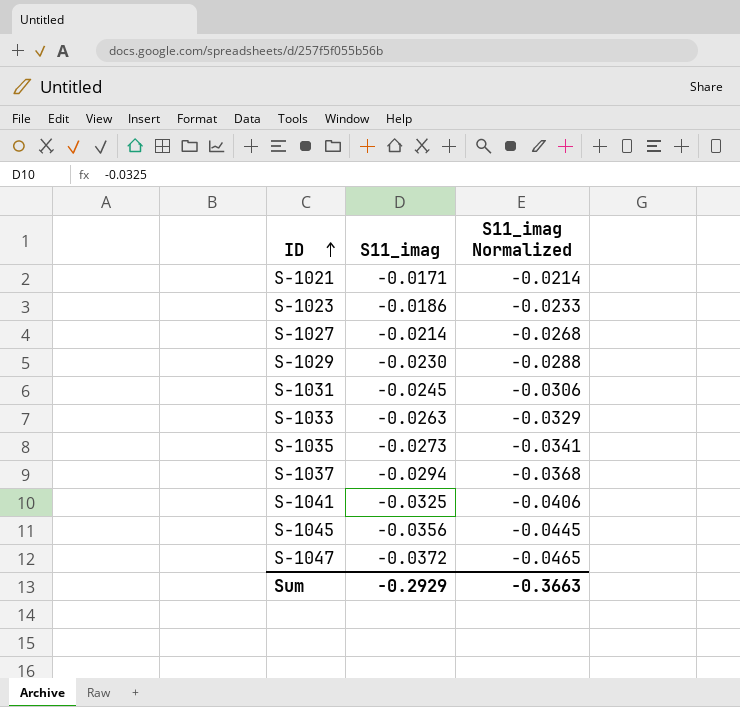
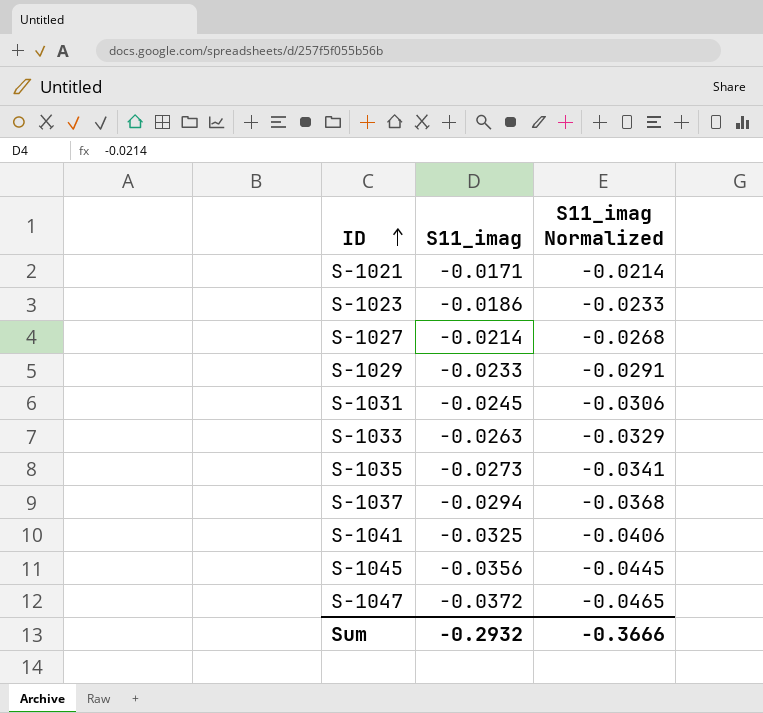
S-1029 | S11_imag: -0.0230 -> -0.0233
S-1029 | S11_imag Normalized: -0.0288 -> -0.0291
Sum | S11_imag: -0.2929 -> -0.2932
Sum | S11_imag Normalized: -0.3663 -> -0.3666

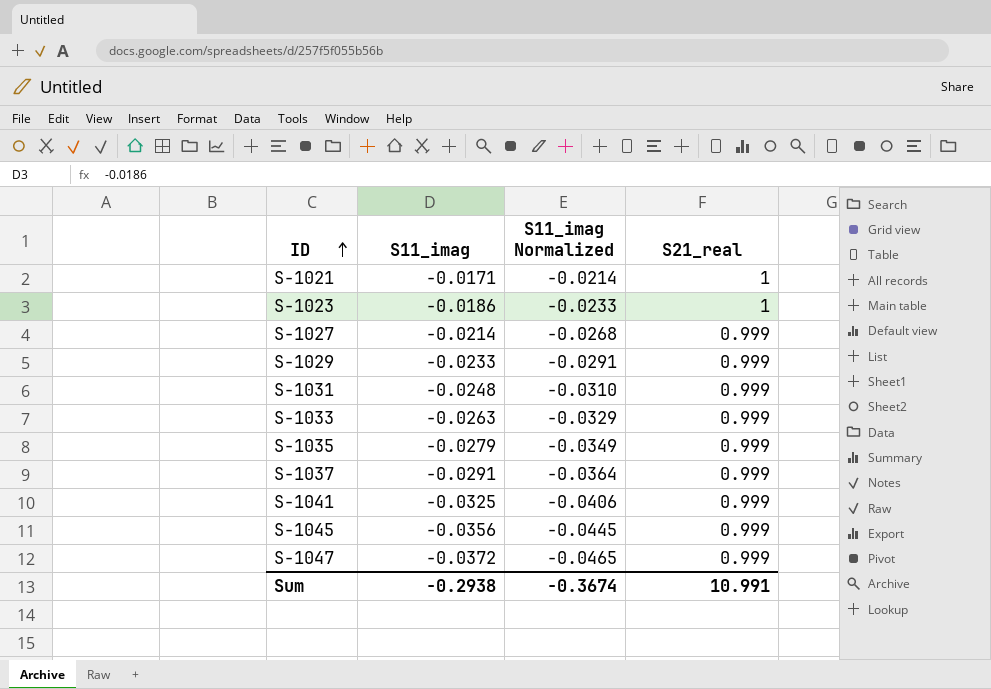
column S21_real | position: none -> 4
S-1031 | S11_imag: -0.0245 -> -0.0248
S-1031 | S11_imag Normalized: -0.0306 -> -0.0310
S-1035 | S11_imag: -0.0273 -> -0.0279
S-1035 | S11_imag Normalized: -0.0341 -> -0.0349
S-1037 | S11_imag: -0.0294 -> -0.0291
S-1037 | S11_imag Normalized: -0.0368 -> -0.0364
Sum | S11_imag: -0.2932 -> -0.2938
Sum | S11_imag Normalized: -0.3666 -> -0.3674

